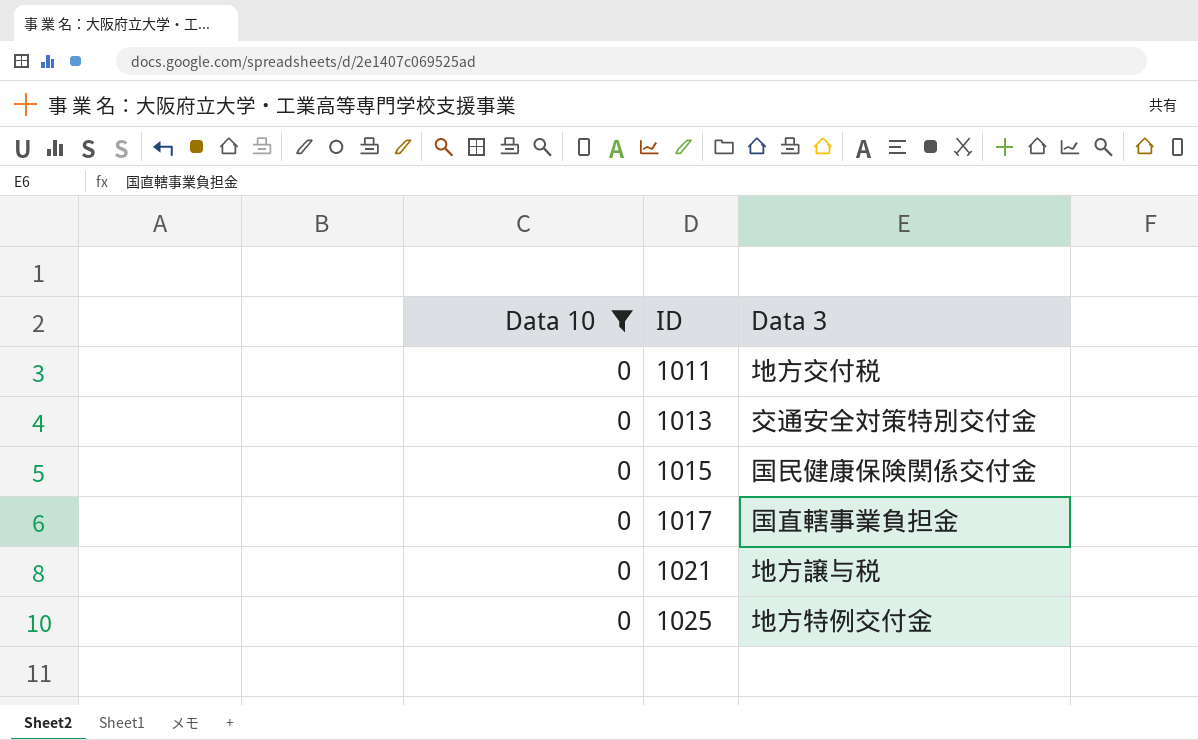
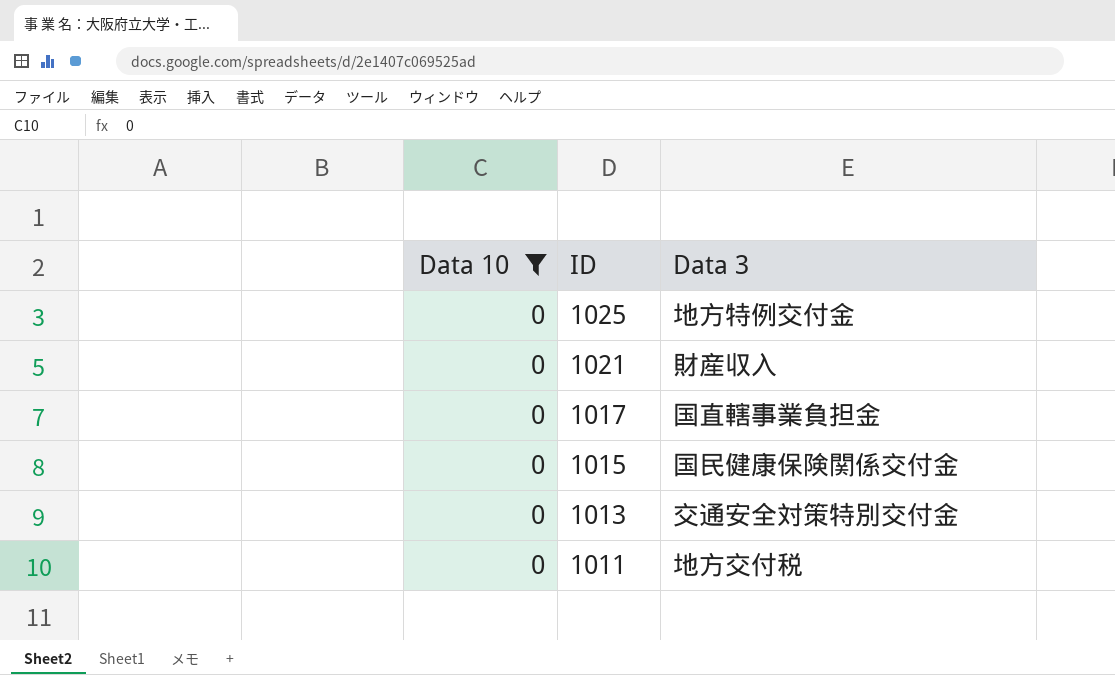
row order: ID ascending -> ID descending
1021 | Data 3: 地方譲与税 -> 財産収入

